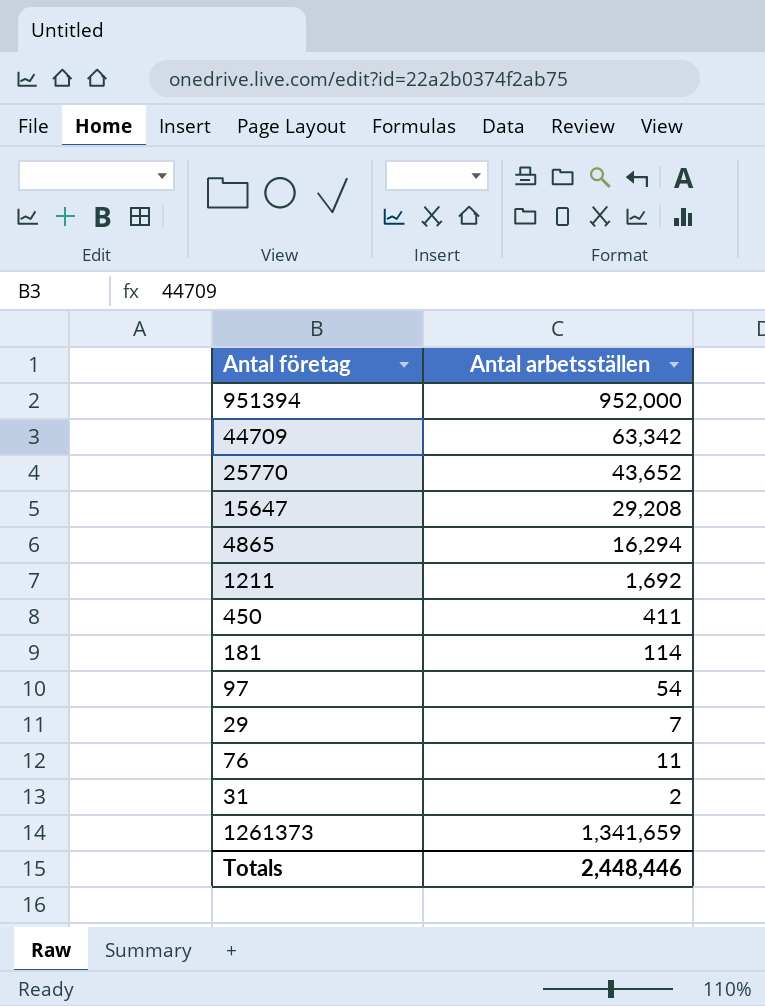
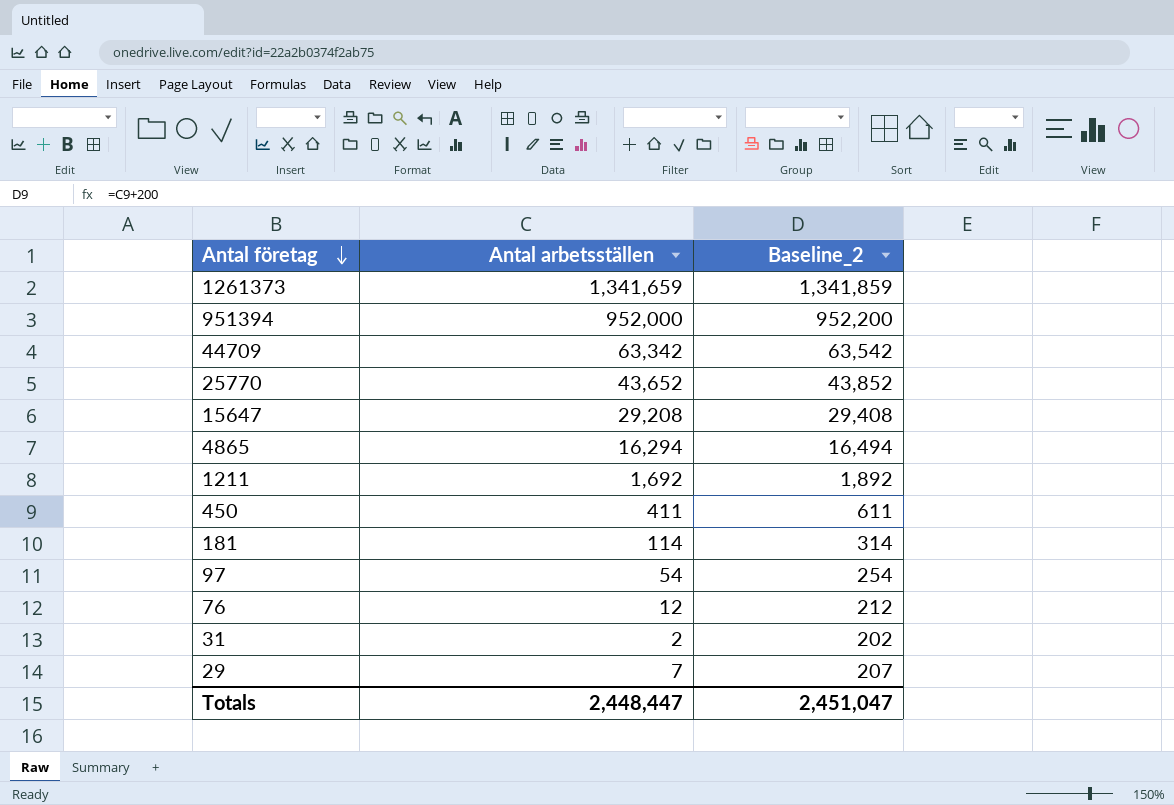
row order: none -> Antal företag descending
column Baseline_2 | formula: none -> [Antal arbetsställen] + 200
76 | Antal arbetsställen: 11 -> 12
Totals | Antal arbetsställen: 2,448,446 -> 2,448,447

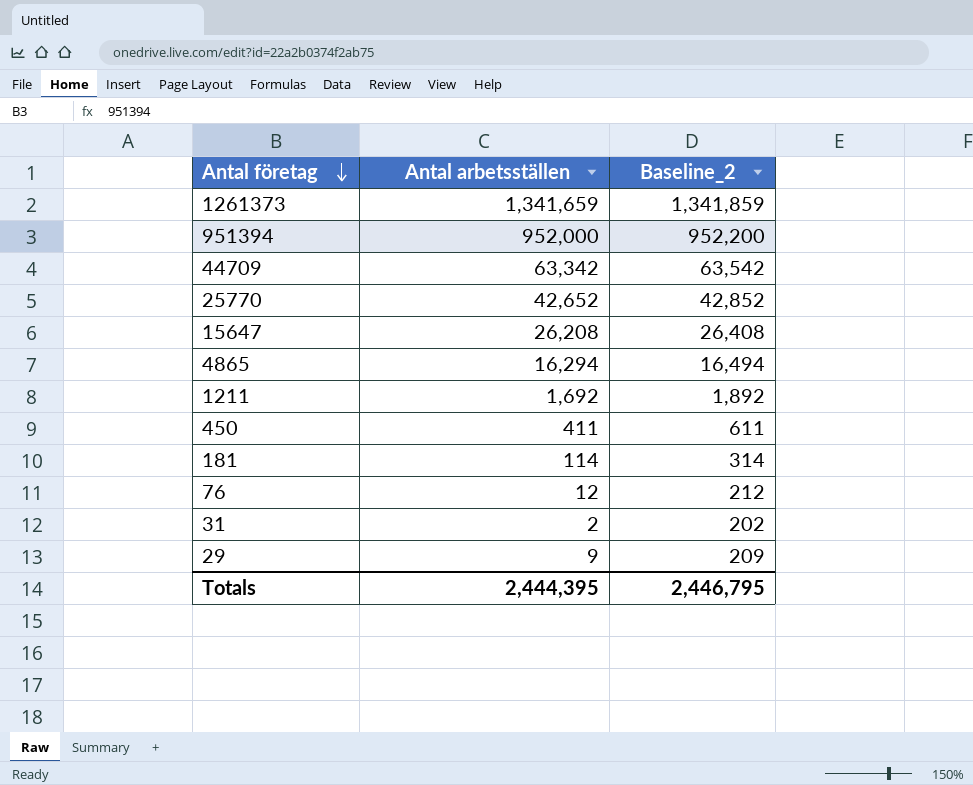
row 97: 54 | 254 -> none
25770 | Antal arbetsställen: 43,652 -> 42,652
25770 | Baseline_2: 43,852 -> 42,852
15647 | Antal arbetsställen: 29,208 -> 26,208
15647 | Baseline_2: 29,408 -> 26,408
29 | Antal arbetsställen: 7 -> 9
29 | Baseline_2: 207 -> 209
Totals | Antal arbetsställen: 2,448,447 -> 2,444,395
Totals | Baseline_2: 2,451,047 -> 2,446,795

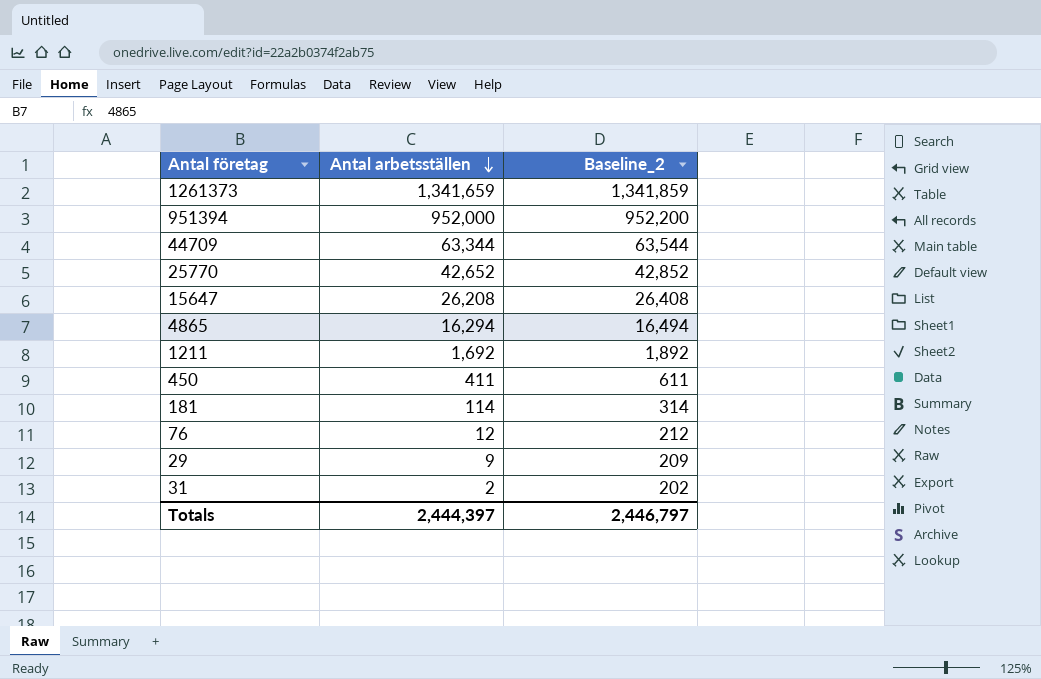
row order: Antal företag descending -> Antal arbetsställen descending
44709 | Antal arbetsställen: 63,342 -> 63,344
44709 | Baseline_2: 63,542 -> 63,544
Totals | Antal arbetsställen: 2,444,395 -> 2,444,397
Totals | Baseline_2: 2,446,795 -> 2,446,797

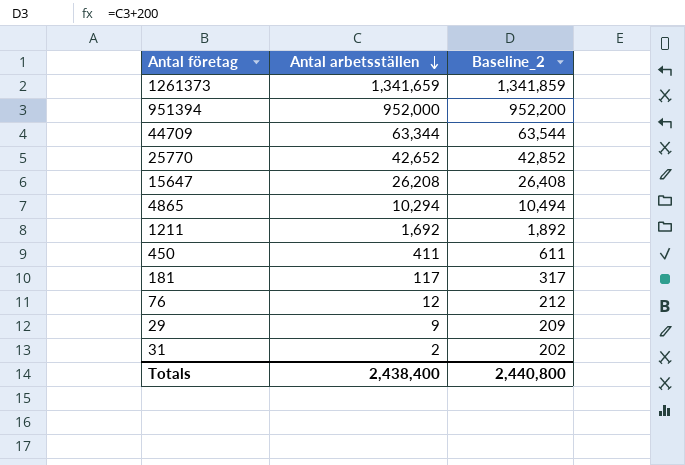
4865 | Antal arbetsställen: 16,294 -> 10,294
4865 | Baseline_2: 16,494 -> 10,494
181 | Antal arbetsställen: 114 -> 117
181 | Baseline_2: 314 -> 317
Totals | Antal arbetsställen: 2,444,397 -> 2,438,400
Totals | Baseline_2: 2,446,797 -> 2,440,800

